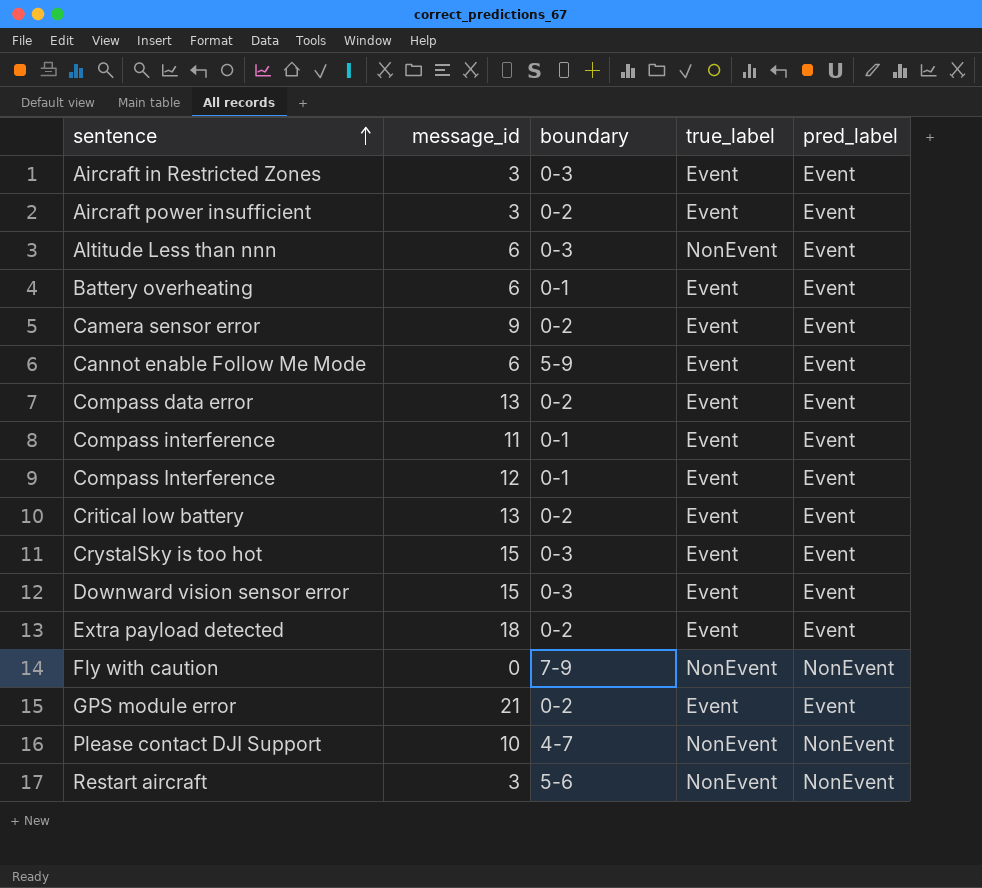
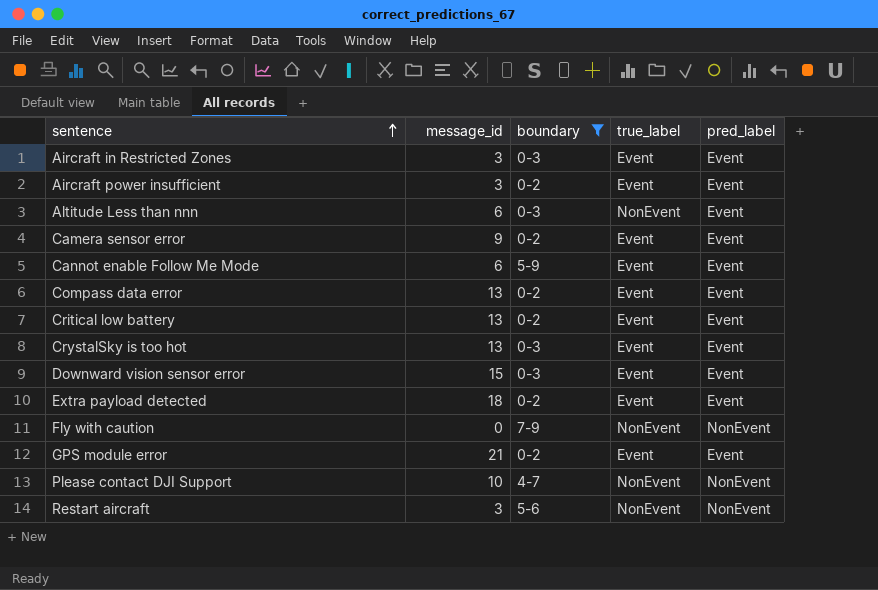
filter: none -> boundary != 0-1
CrystalSky is too hot | message_id: 15 -> 13

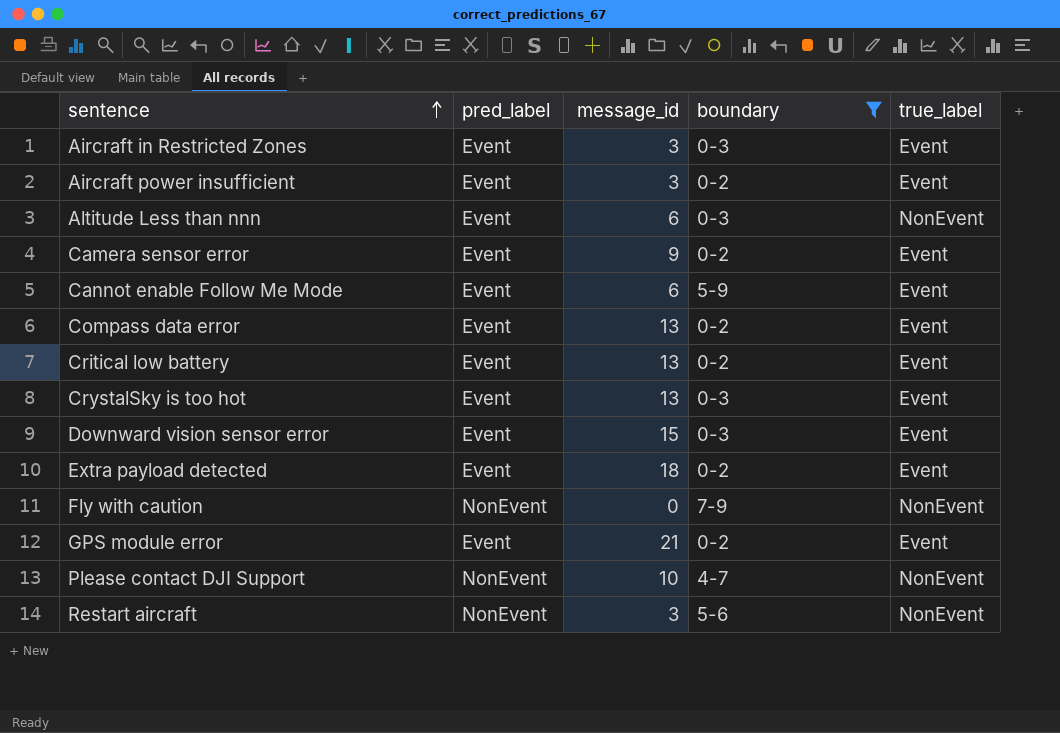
column pred_label | position: 5 -> 2

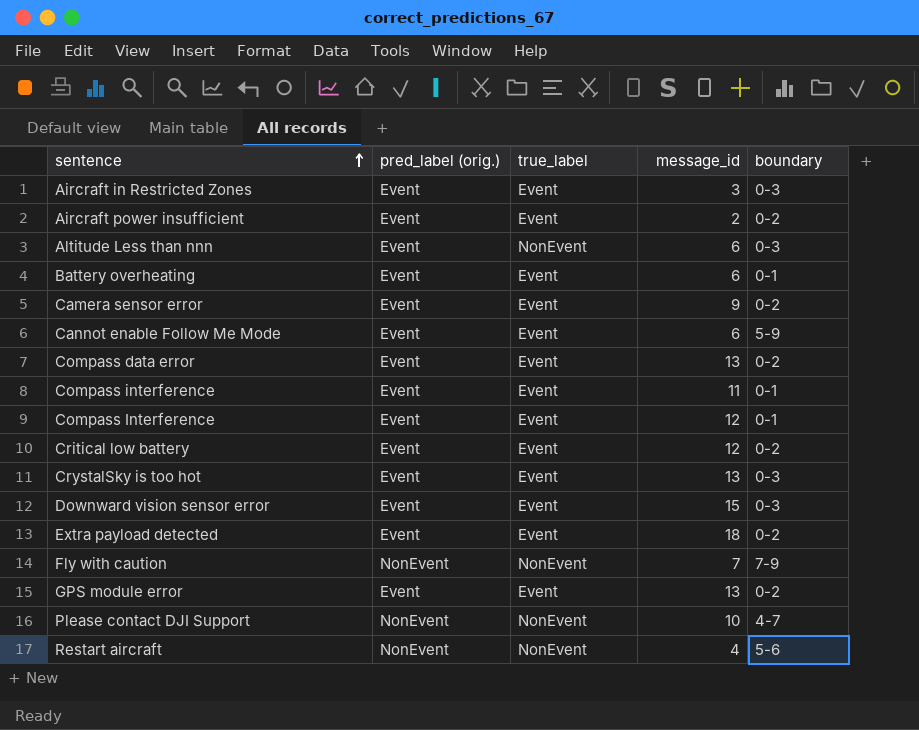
filter: boundary != 0-1 -> none
column name: pred_label -> pred_label (orig.)
column true_label | position: 5 -> 3
Aircraft power insufficient | message_id: 3 -> 2
Critical low battery | message_id: 13 -> 12
Fly with caution | message_id: 0 -> 7
GPS module error | message_id: 21 -> 13
Restart aircraft | message_id: 3 -> 4

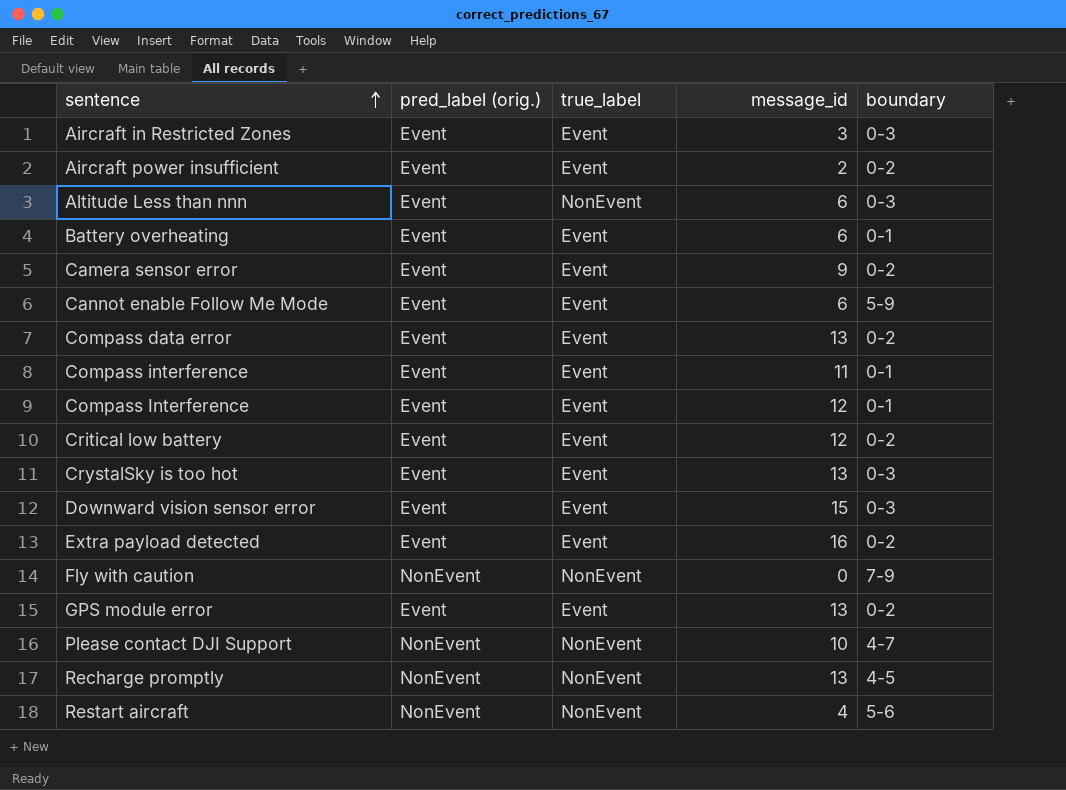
Extra payload detected | message_id: 18 -> 16
Fly with caution | message_id: 7 -> 0
row Recharge promptly: none -> NonEvent | NonEvent | 13 | 4-5

